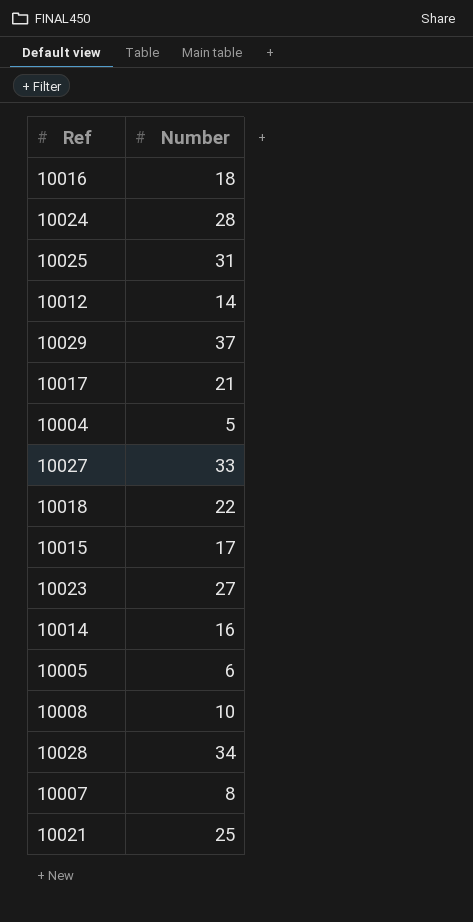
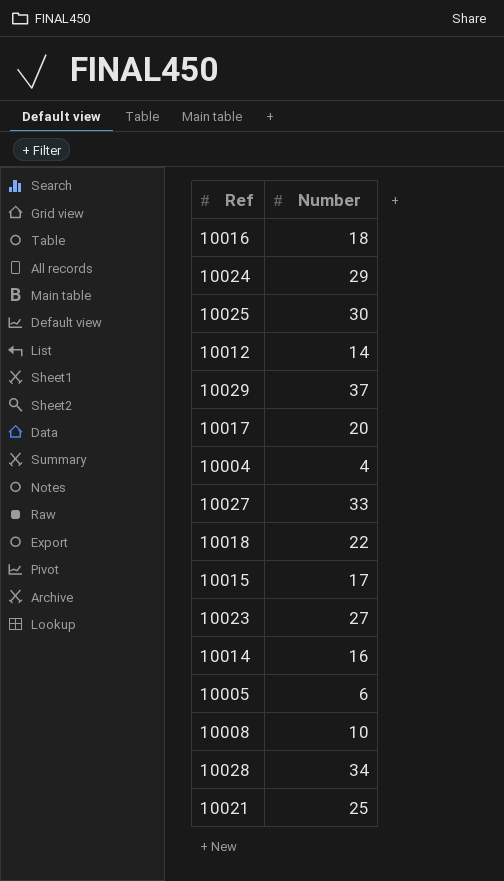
row 10007: 8 -> none
10024 | Number: 28 -> 29
10025 | Number: 31 -> 30
10017 | Number: 21 -> 20
10004 | Number: 5 -> 4

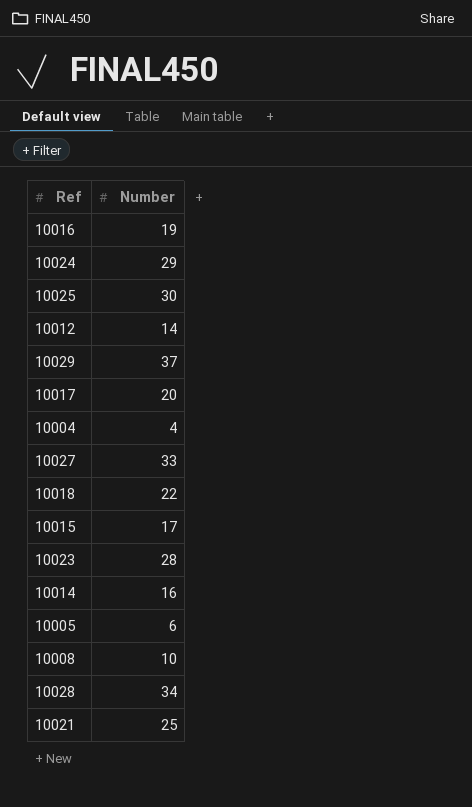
10016 | Number: 18 -> 19
10023 | Number: 27 -> 28

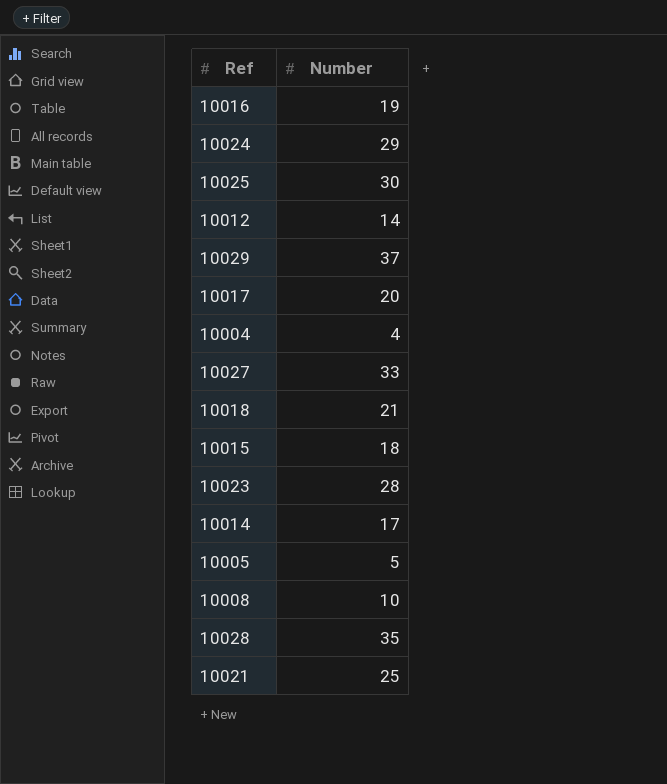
10018 | Number: 22 -> 21
10015 | Number: 17 -> 18
10014 | Number: 16 -> 17
10005 | Number: 6 -> 5
10028 | Number: 34 -> 35

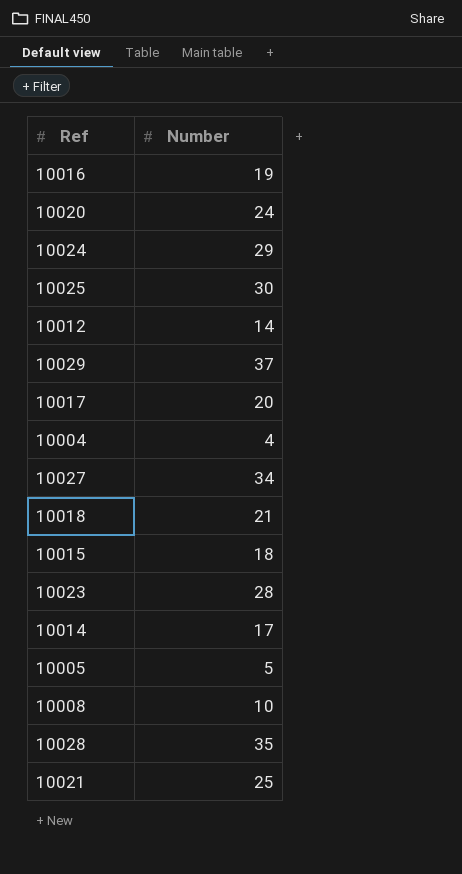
row 10020: none -> 24
10027 | Number: 33 -> 34

